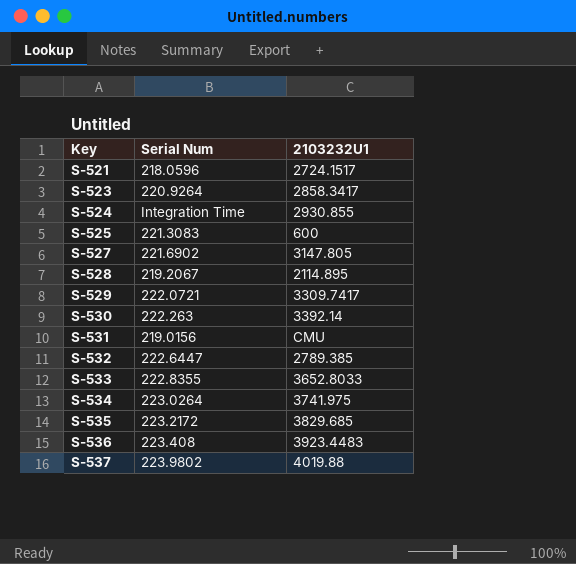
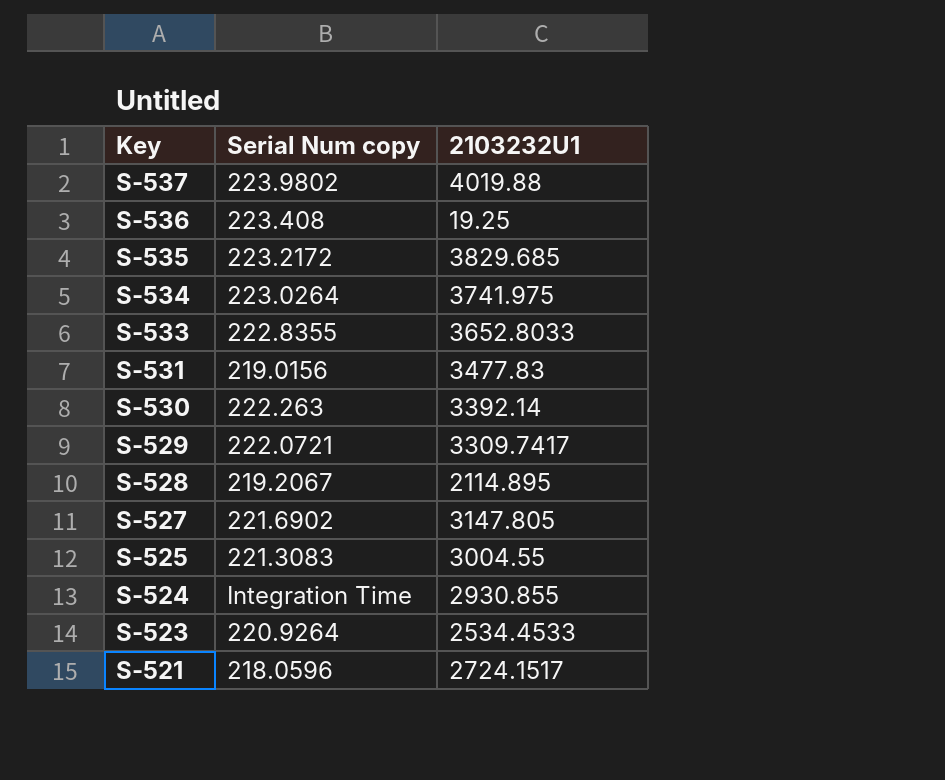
row order: Key ascending -> Key descending
column name: Serial Num -> Serial Num copy
row S-532: 222.6447 | 2789.385 -> none
S-536 | 2103232U1: 3923.4483 -> 19.25
S-531 | 2103232U1: CMU -> 3477.83
S-525 | 2103232U1: 600 -> 3004.55
S-523 | 2103232U1: 2858.3417 -> 2534.4533

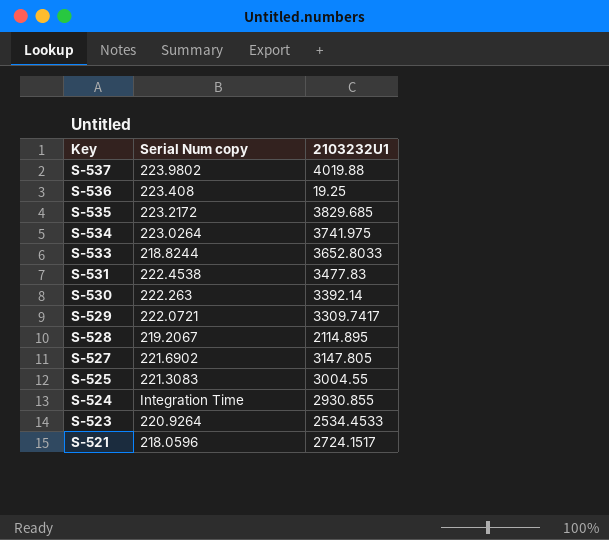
S-533 | Serial Num copy: 222.8355 -> 218.8244
S-531 | Serial Num copy: 219.0156 -> 222.4538

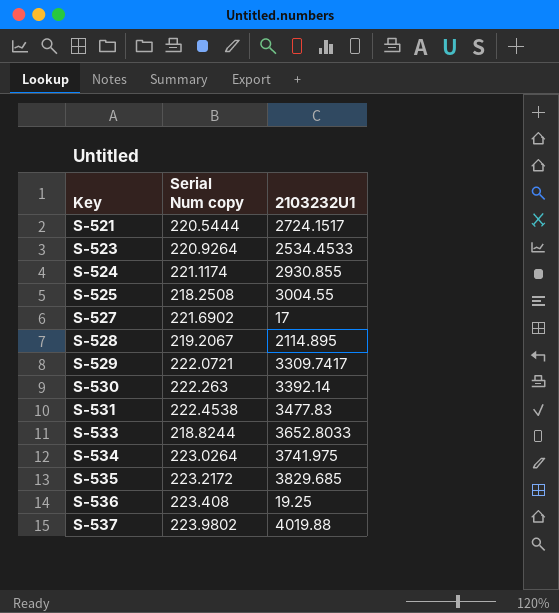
row order: Key descending -> Key ascending
S-521 | Serial Num copy: 218.0596 -> 220.5444
S-524 | Serial Num copy: Integration Time -> 221.1174
S-525 | Serial Num copy: 221.3083 -> 218.2508
S-527 | 2103232U1: 3147.805 -> 17

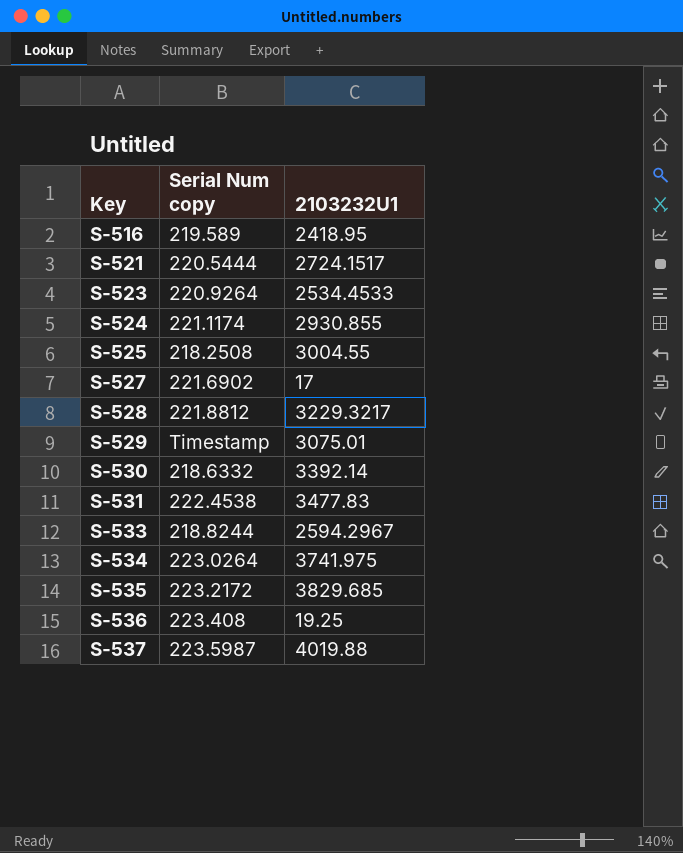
row S-516: none -> 219.589 | 2418.95
S-528 | Serial Num copy: 219.2067 -> 221.8812
S-528 | 2103232U1: 2114.895 -> 3229.3217
S-529 | Serial Num copy: 222.0721 -> Timestamp
S-529 | 2103232U1: 3309.7417 -> 3075.01
S-530 | Serial Num copy: 222.263 -> 218.6332
S-533 | 2103232U1: 3652.8033 -> 2594.2967
S-537 | Serial Num copy: 223.9802 -> 223.5987

